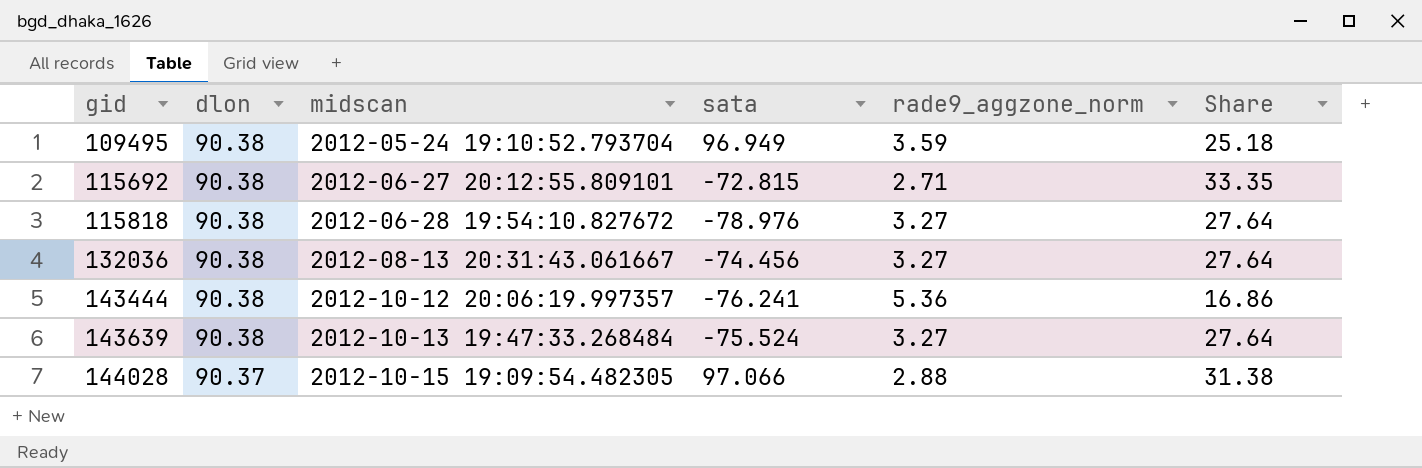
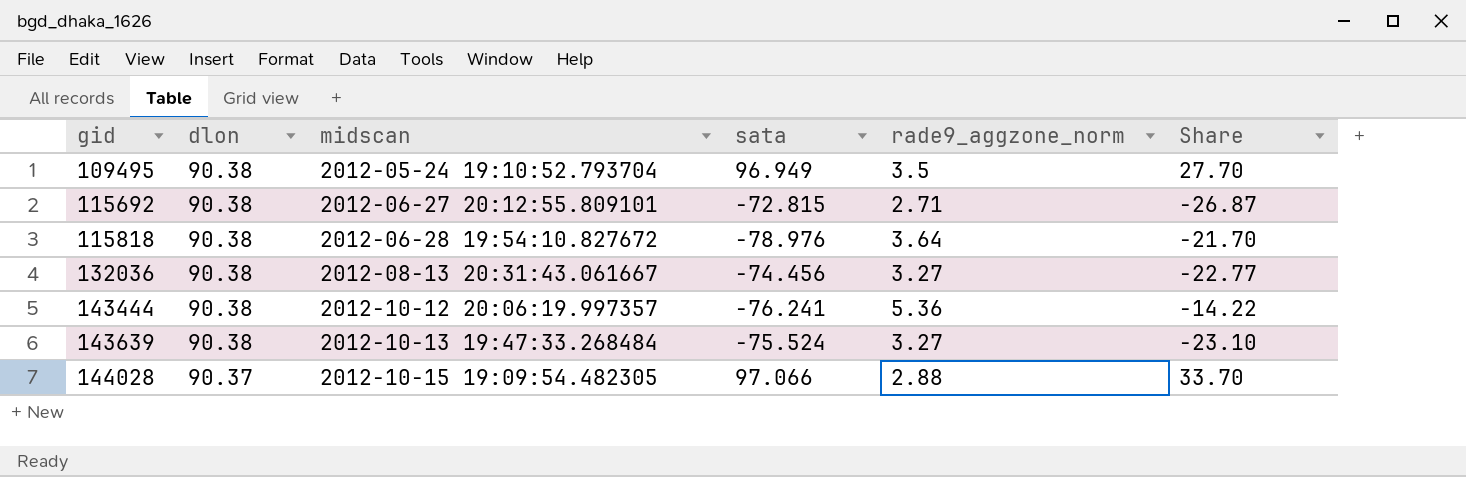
column Share | formula: [dlon] / [rade9_aggzone_norm] -> [sata] / [rade9_aggzone_norm]
109495 | rade9_aggzone_norm: 3.59 -> 3.5
115818 | rade9_aggzone_norm: 3.27 -> 3.64

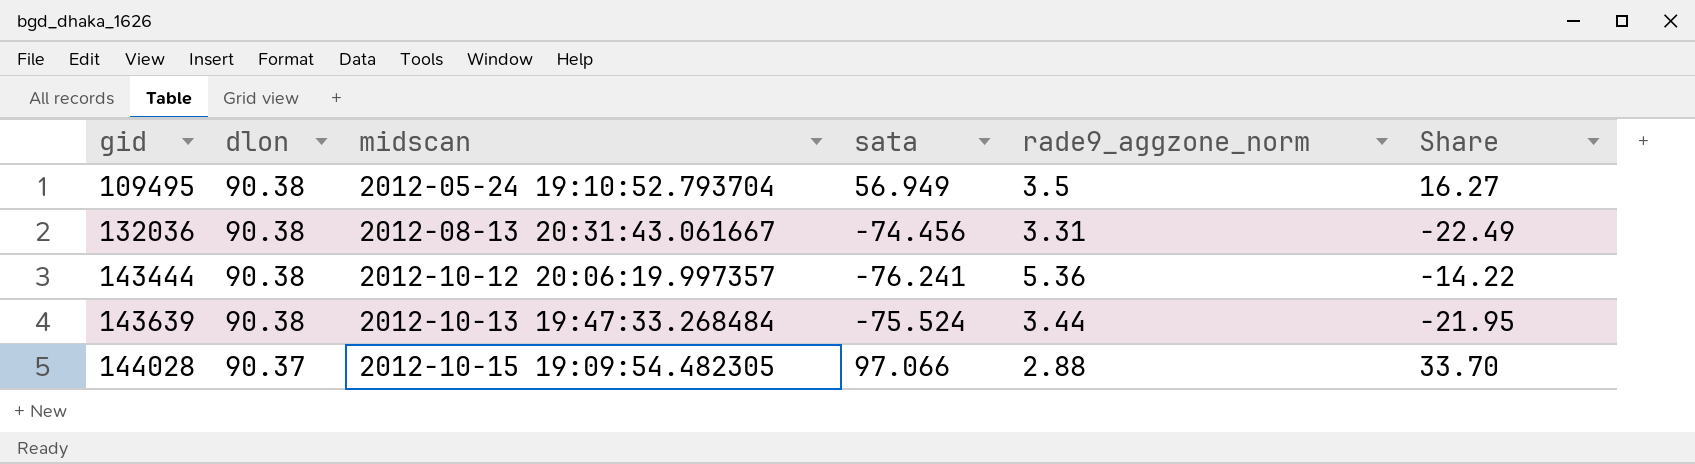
row 115692: 90.38 | 2012-06-27 20:12:55.809101 | -72.815 | 2.71 | -26.87 -> none
row 115818: 90.38 | 2012-06-28 19:54:10.827672 | -78.976 | 3.64 | -21.70 -> none
109495 | sata: 96.949 -> 56.949
109495 | Share: 27.70 -> 16.27
132036 | rade9_aggzone_norm: 3.27 -> 3.31
132036 | Share: -22.77 -> -22.49
143639 | rade9_aggzone_norm: 3.27 -> 3.44
143639 | Share: -23.10 -> -21.95

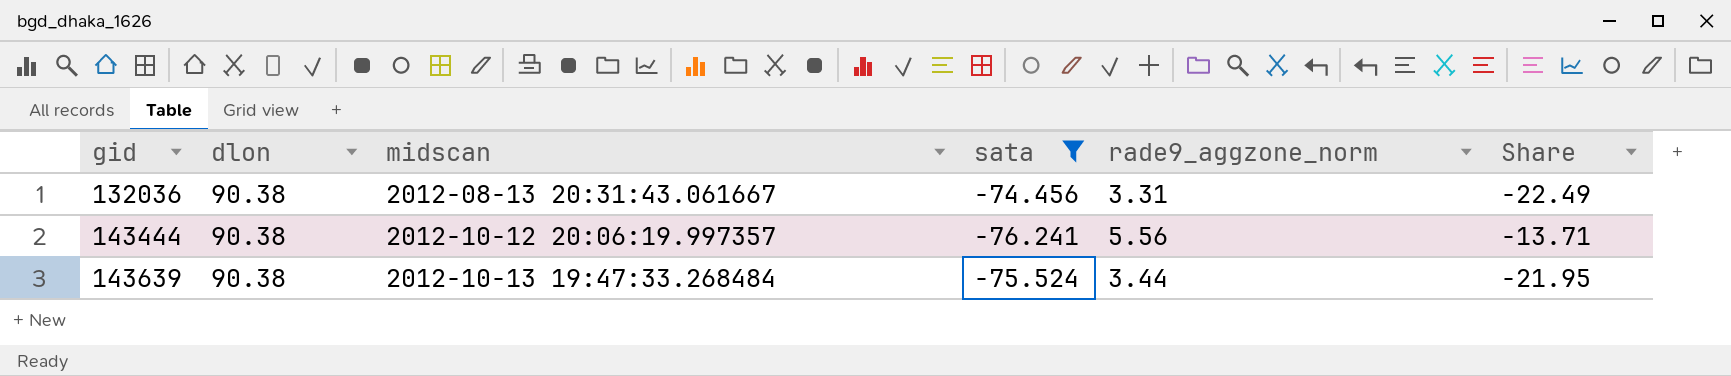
filter: none -> sata <= -74.456
143444 | rade9_aggzone_norm: 5.36 -> 5.56
143444 | Share: -14.22 -> -13.71

